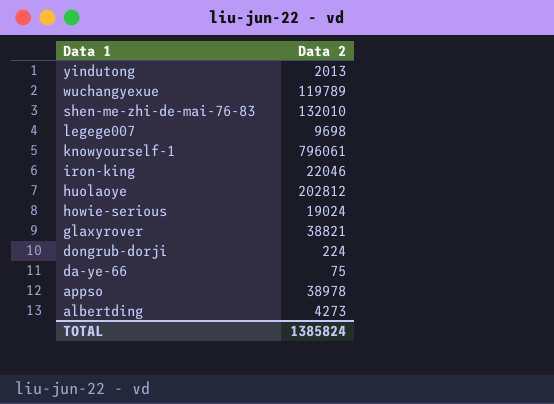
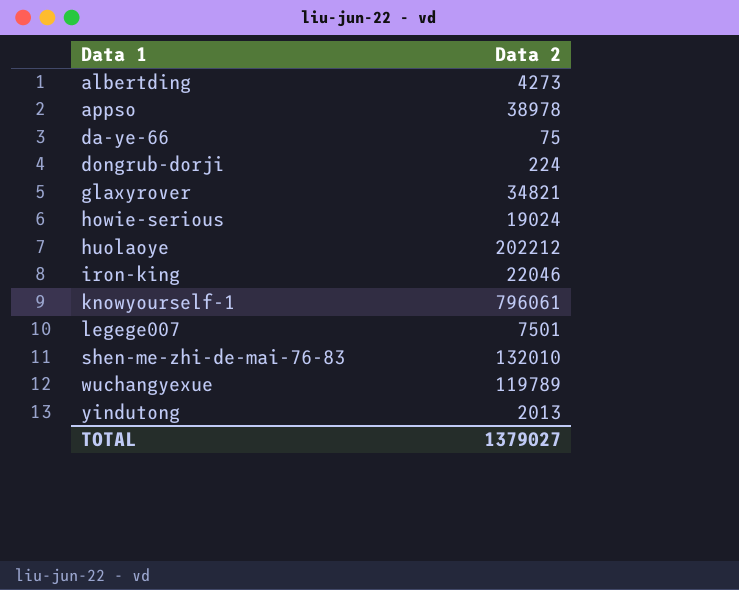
row order: Data 1 descending -> Data 1 ascending
glaxyrover | Data 2: 38821 -> 34821
huolaoye | Data 2: 202812 -> 202212
legege007 | Data 2: 9698 -> 7501
TOTAL | Data 2: 1385824 -> 1379027

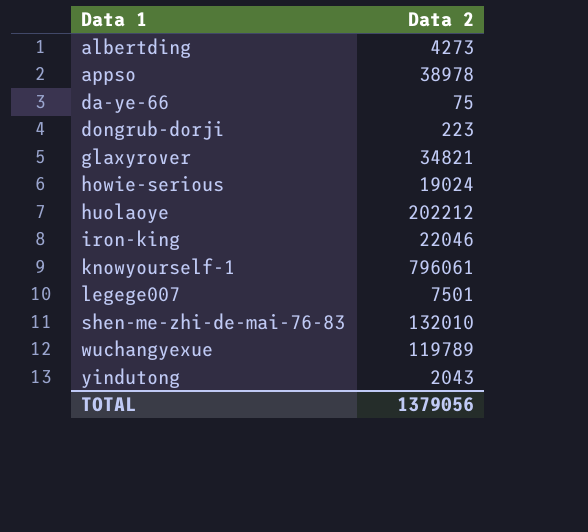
dongrub-dorji | Data 2: 224 -> 223
yindutong | Data 2: 2013 -> 2043
TOTAL | Data 2: 1379027 -> 1379056

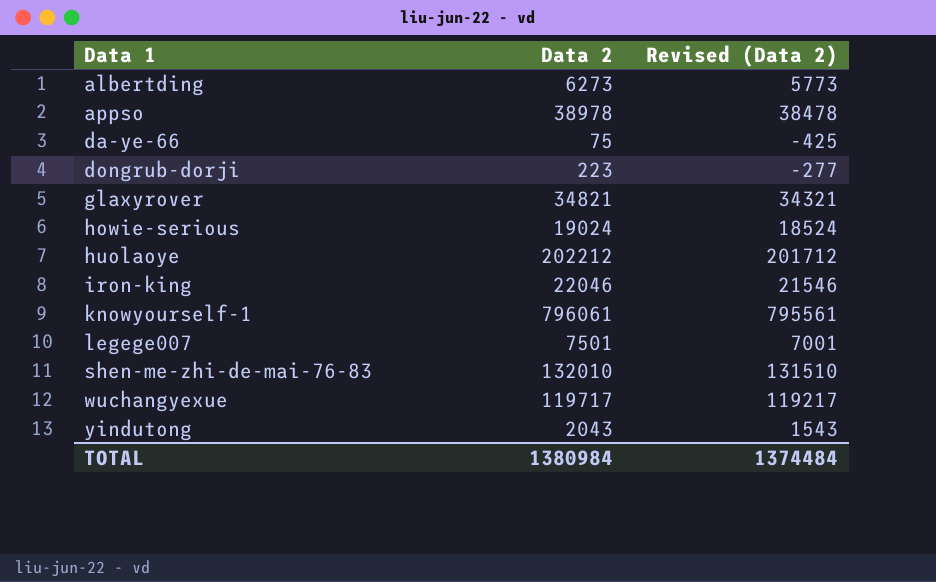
column Revised (Data 2) | formula: none -> [Data 2] - 500
albertding | Data 2: 4273 -> 6273
wuchangyexue | Data 2: 119789 -> 119717
TOTAL | Data 2: 1379056 -> 1380984

